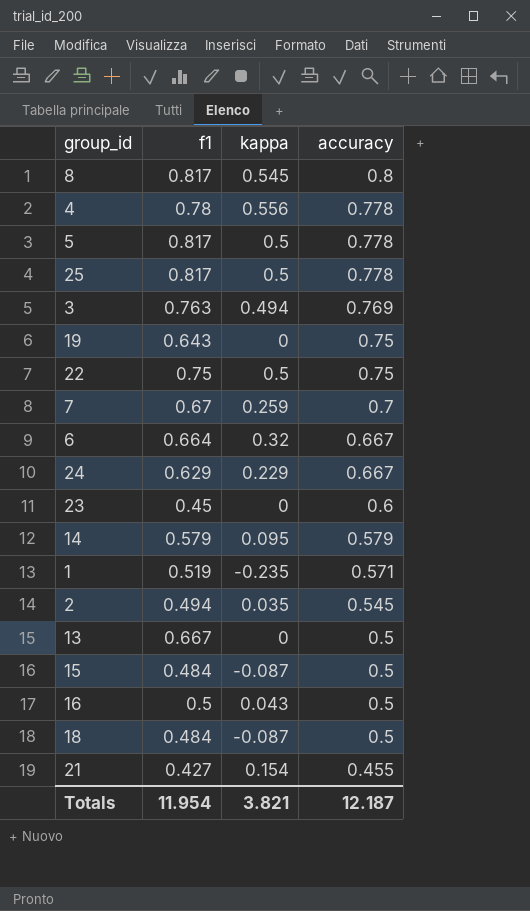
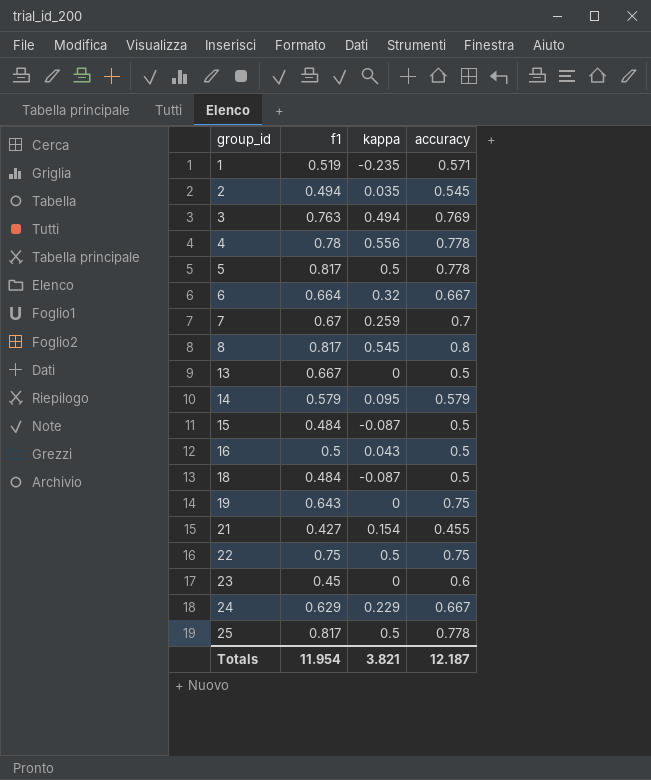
row order: accuracy descending -> group_id ascending

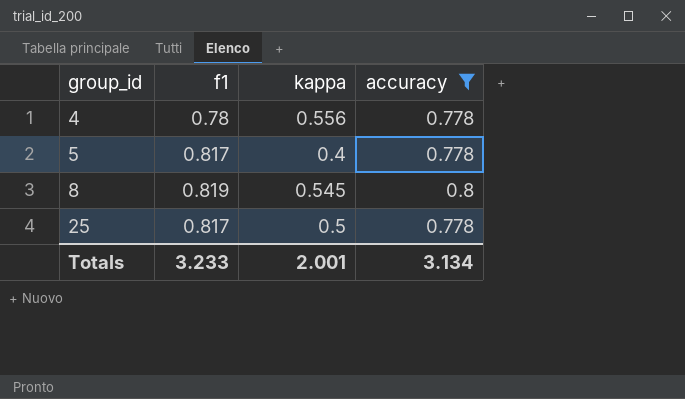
filter: none -> accuracy >= 0.778
5 | kappa: 0.5 -> 0.4
8 | f1: 0.817 -> 0.819
Totals | f1: 11.954 -> 3.233
Totals | kappa: 3.821 -> 2.001
Totals | accuracy: 12.187 -> 3.134

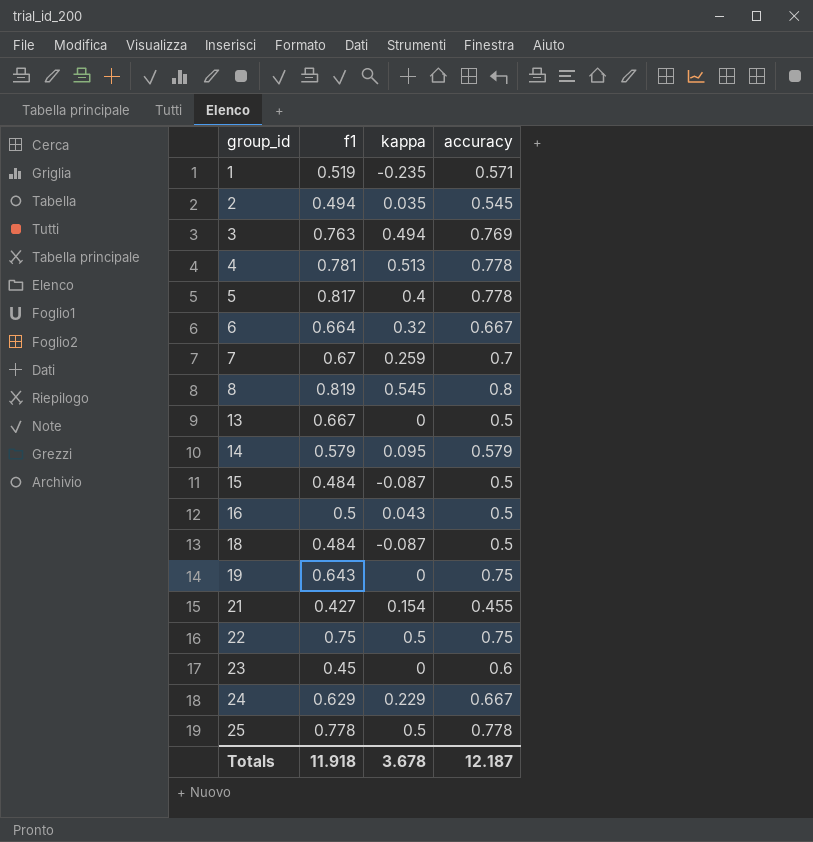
filter: accuracy >= 0.778 -> none
4 | f1: 0.78 -> 0.781
4 | kappa: 0.556 -> 0.513
25 | f1: 0.817 -> 0.778
Totals | f1: 3.233 -> 11.918
Totals | kappa: 2.001 -> 3.678
Totals | accuracy: 3.134 -> 12.187

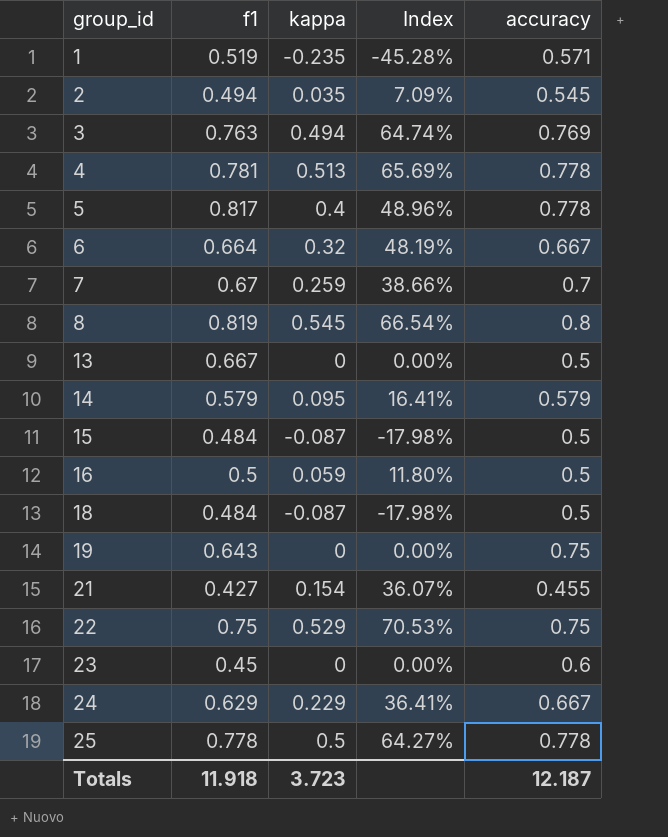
column Index | formula: none -> [kappa] / [f1]
16 | kappa: 0.043 -> 0.059
22 | kappa: 0.5 -> 0.529
Totals | kappa: 3.678 -> 3.723

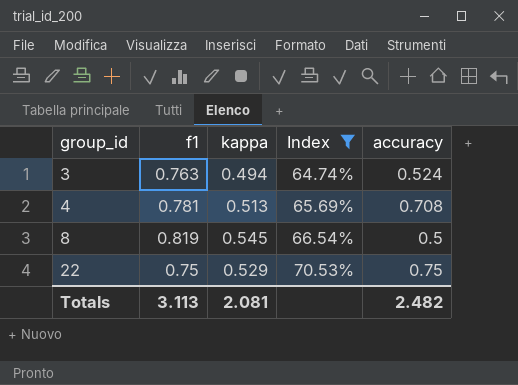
filter: none -> Index >= 64.74%
3 | accuracy: 0.769 -> 0.524
4 | accuracy: 0.778 -> 0.708
8 | accuracy: 0.8 -> 0.5
Totals | f1: 11.918 -> 3.113
Totals | kappa: 3.723 -> 2.081
Totals | accuracy: 12.187 -> 2.482

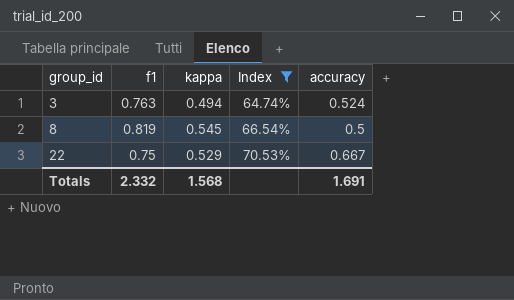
row 4: 0.781 | 0.513 | 65.69% | 0.708 -> none
22 | accuracy: 0.75 -> 0.667
Totals | f1: 3.113 -> 2.332
Totals | kappa: 2.081 -> 1.568
Totals | accuracy: 2.482 -> 1.691

